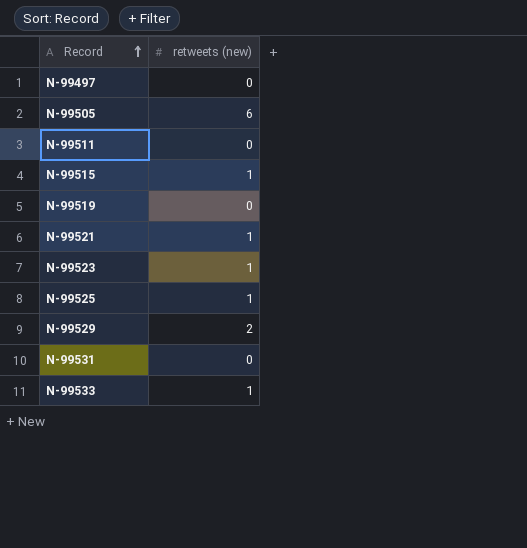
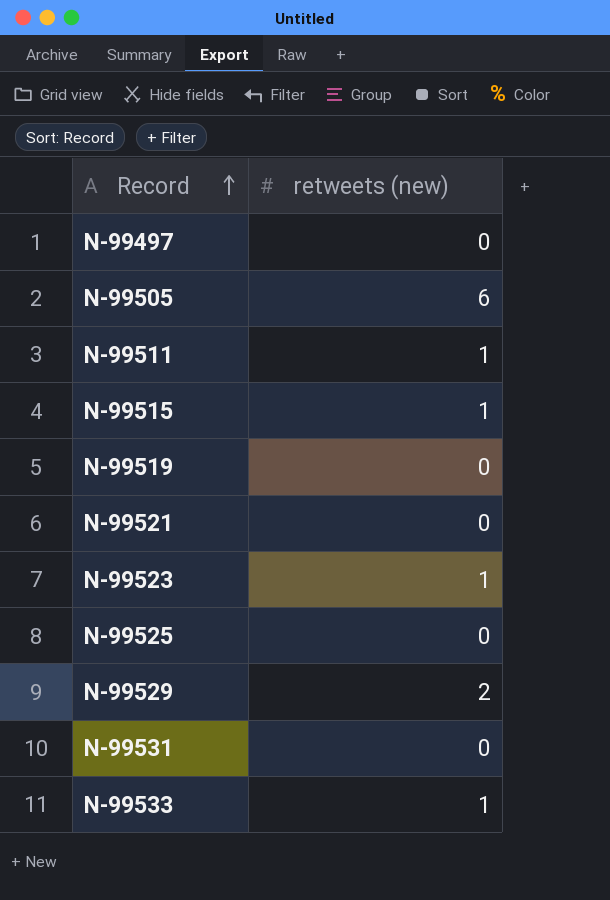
N-99511 | retweets (new): 0 -> 1
N-99521 | retweets (new): 1 -> 0
N-99525 | retweets (new): 1 -> 0

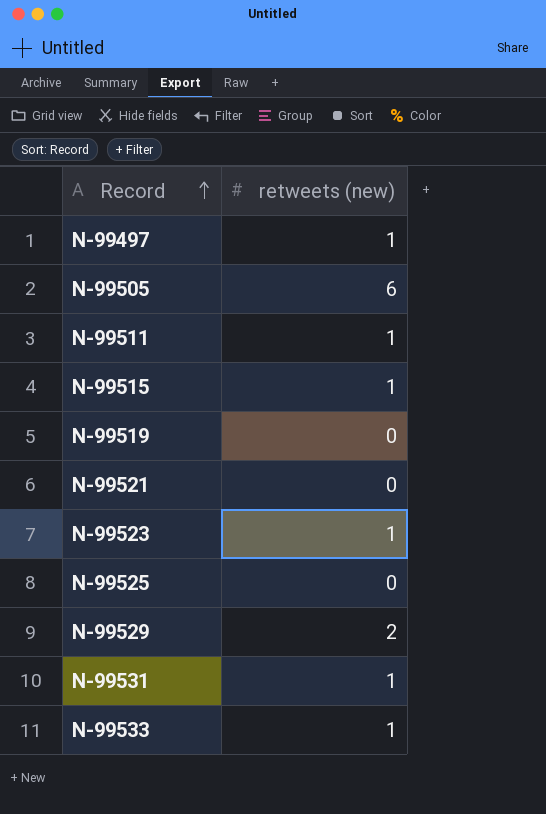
N-99497 | retweets (new): 0 -> 1
N-99531 | retweets (new): 0 -> 1

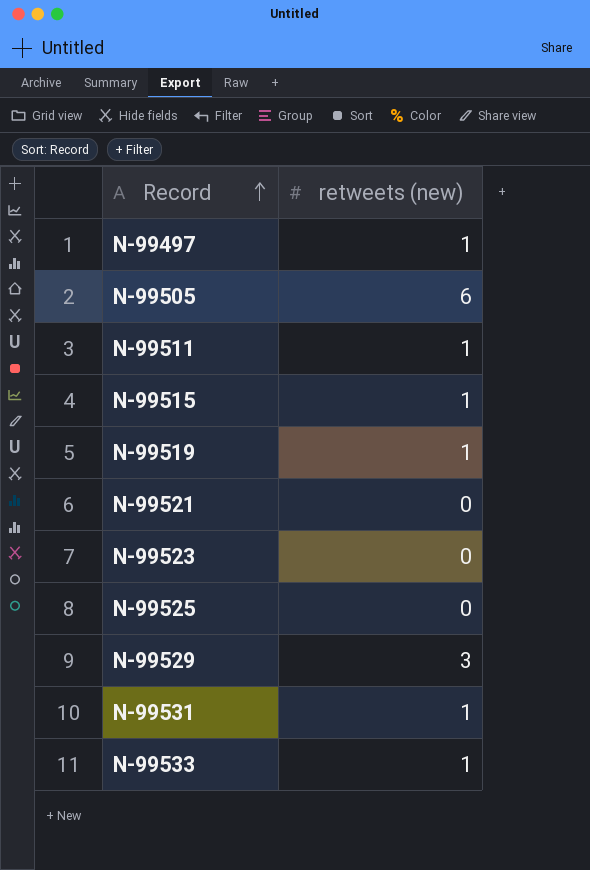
N-99519 | retweets (new): 0 -> 1
N-99523 | retweets (new): 1 -> 0
N-99529 | retweets (new): 2 -> 3

